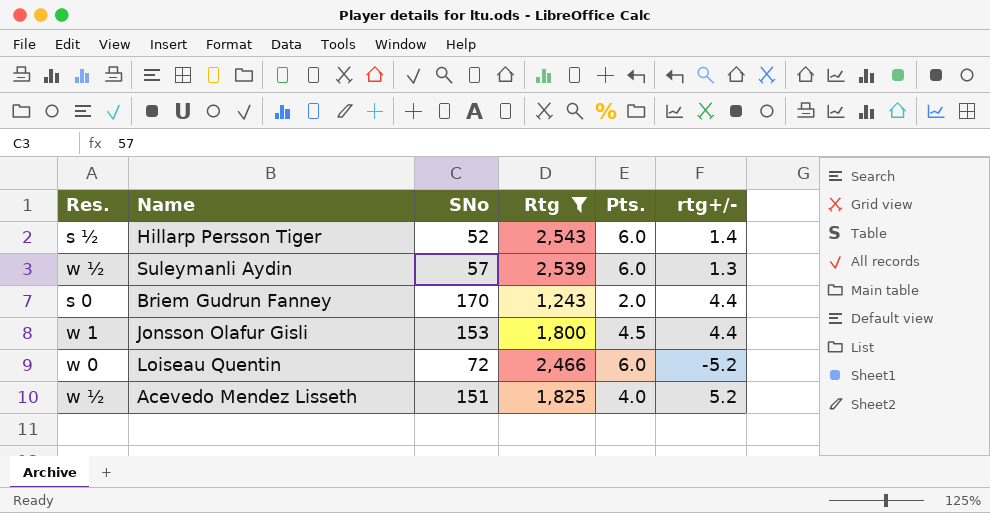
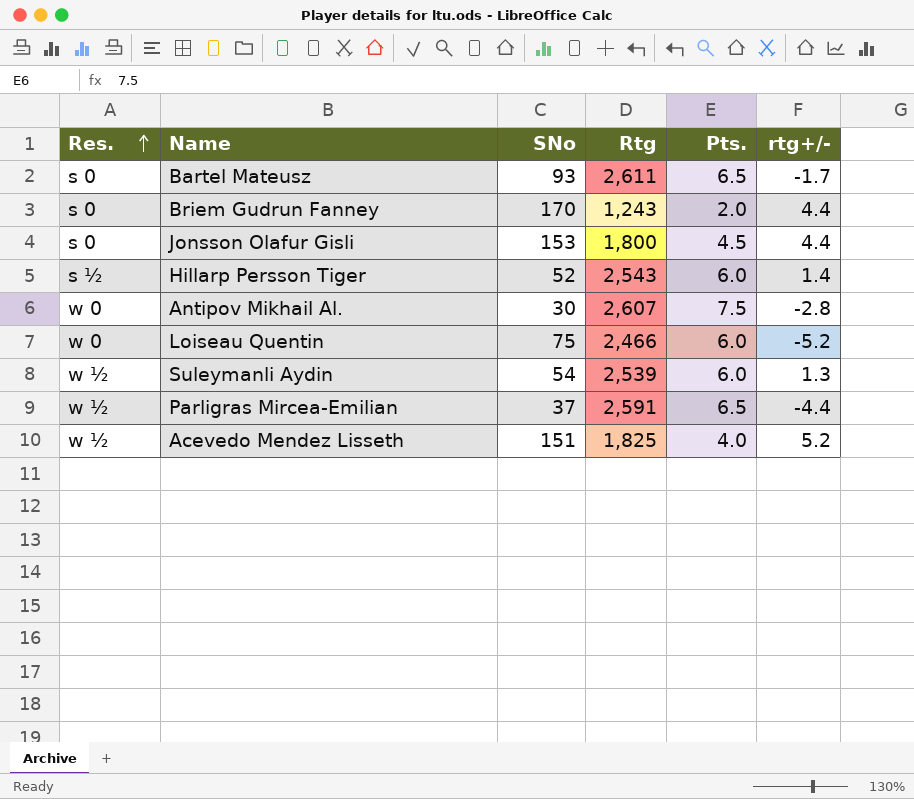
filter: Rtg <= 2,543 -> none
row order: none -> Res. ascending
Jonsson Olafur Gisli | Res.: w 1 -> s 0
Loiseau Quentin | SNo: 72 -> 75
Suleymanli Aydin | SNo: 57 -> 54

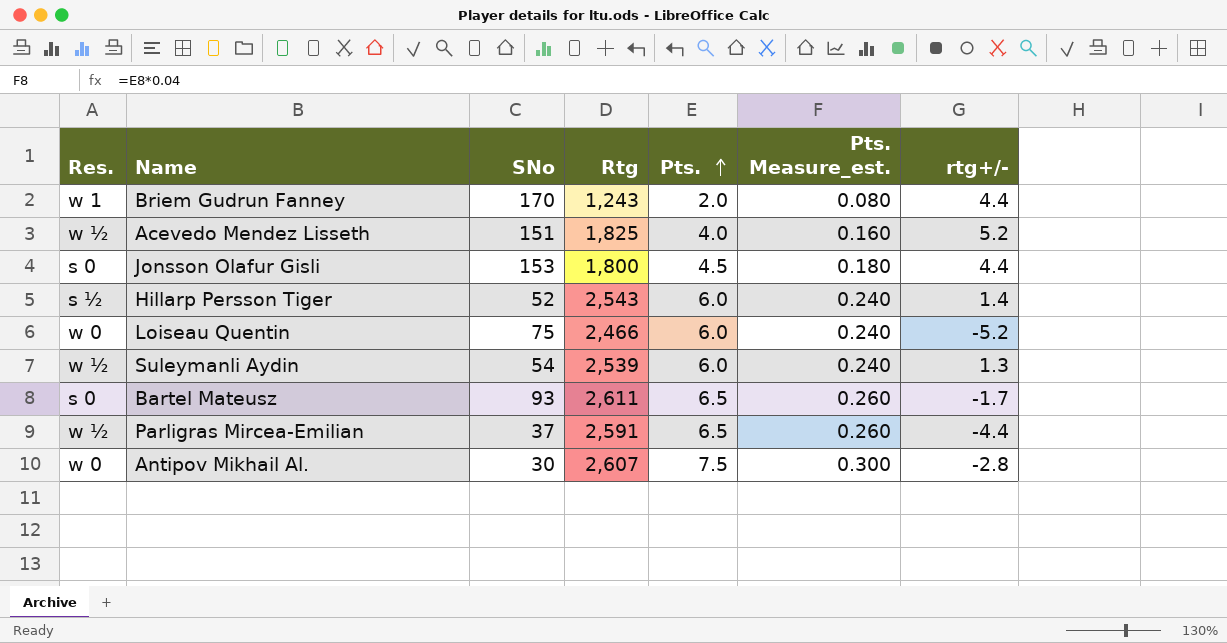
row order: Res. ascending -> Pts. ascending
column Pts. Measure_est. | formula: none -> [Pts.] * 0.04
Briem Gudrun Fanney | Res.: s 0 -> w 1

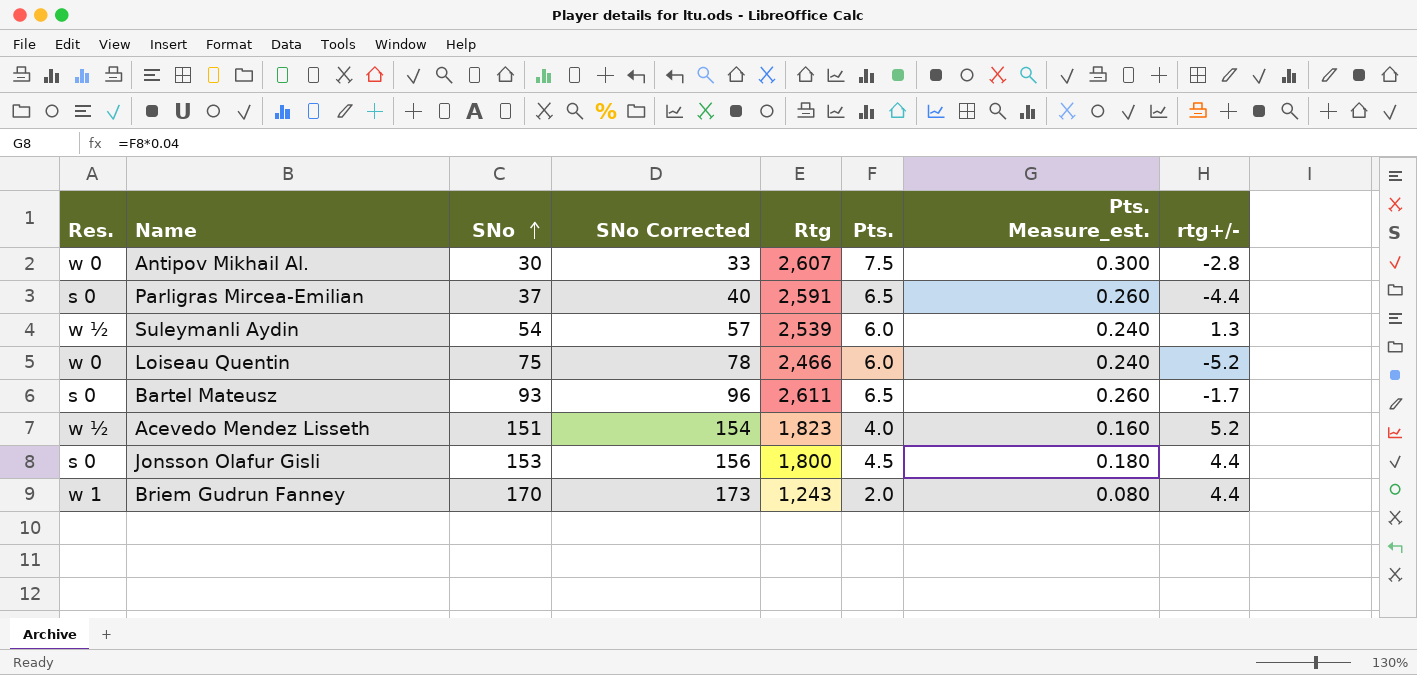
row order: Pts. ascending -> SNo ascending
column SNo Corrected | formula: none -> [SNo] + 3
row Hillarp Persson Tiger: s ½ | 52 | 2,543 | 6.0 | 0.240 | 1.4 -> none
Parligras Mircea-Emilian | Res.: w ½ -> s 0
Acevedo Mendez Lisseth | Rtg: 1,825 -> 1,823

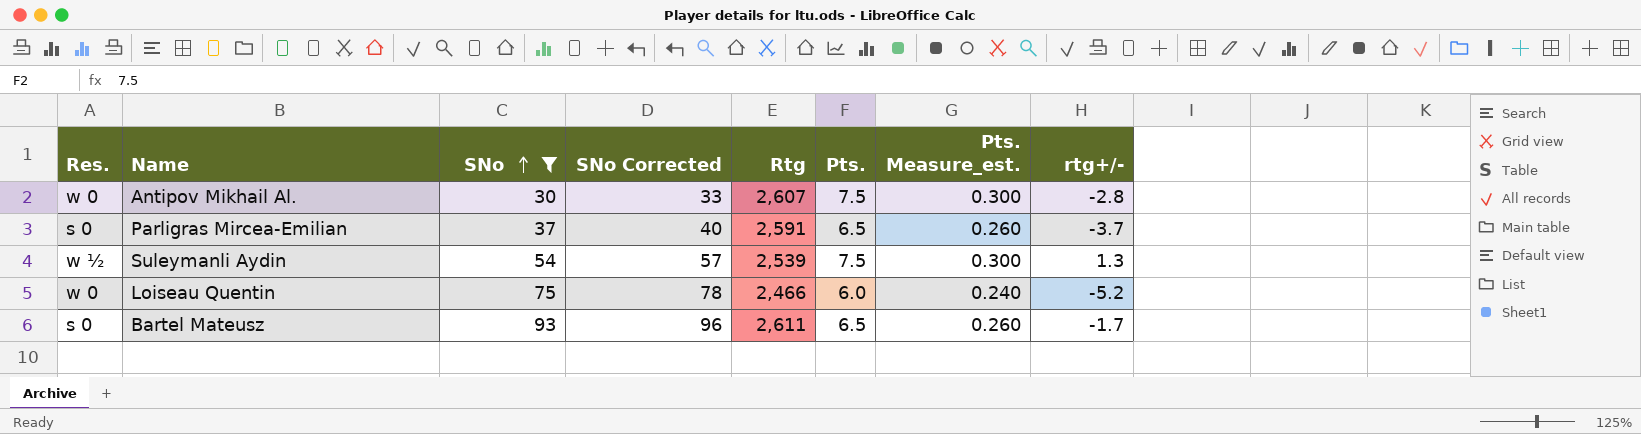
filter: none -> SNo <= 93
Parligras Mircea-Emilian | rtg+/-: -4.4 -> -3.7
Suleymanli Aydin | Pts.: 6.0 -> 7.5
Suleymanli Aydin | Pts. Measure_est.: 0.240 -> 0.300

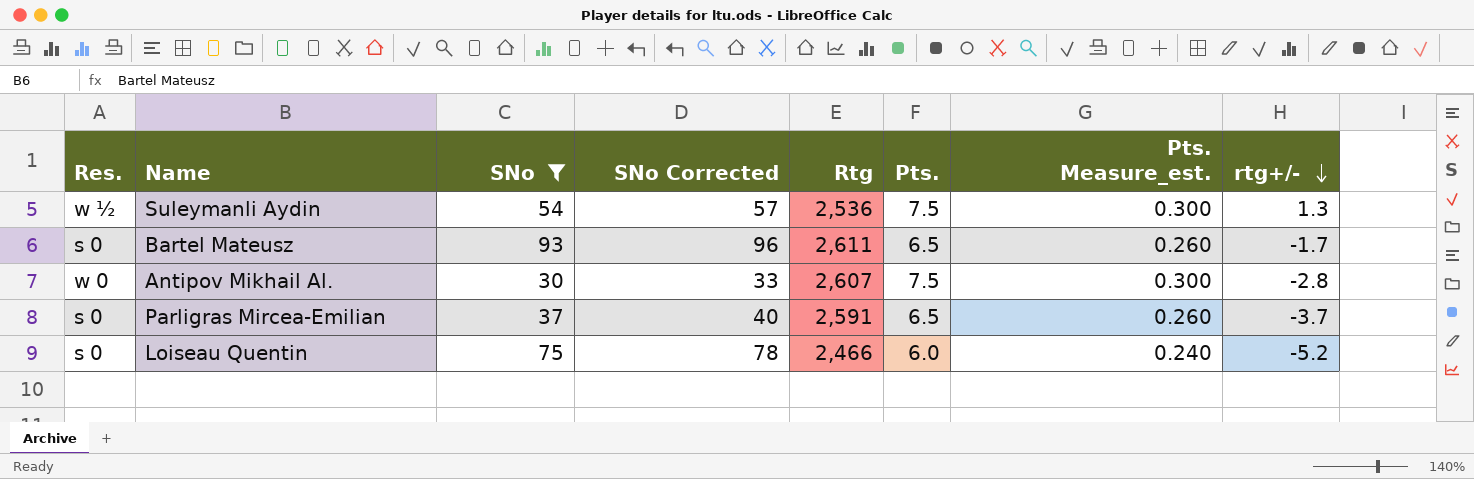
row order: SNo ascending -> rtg+/- descending
Suleymanli Aydin | Rtg: 2,539 -> 2,536
Loiseau Quentin | Res.: w 0 -> s 0

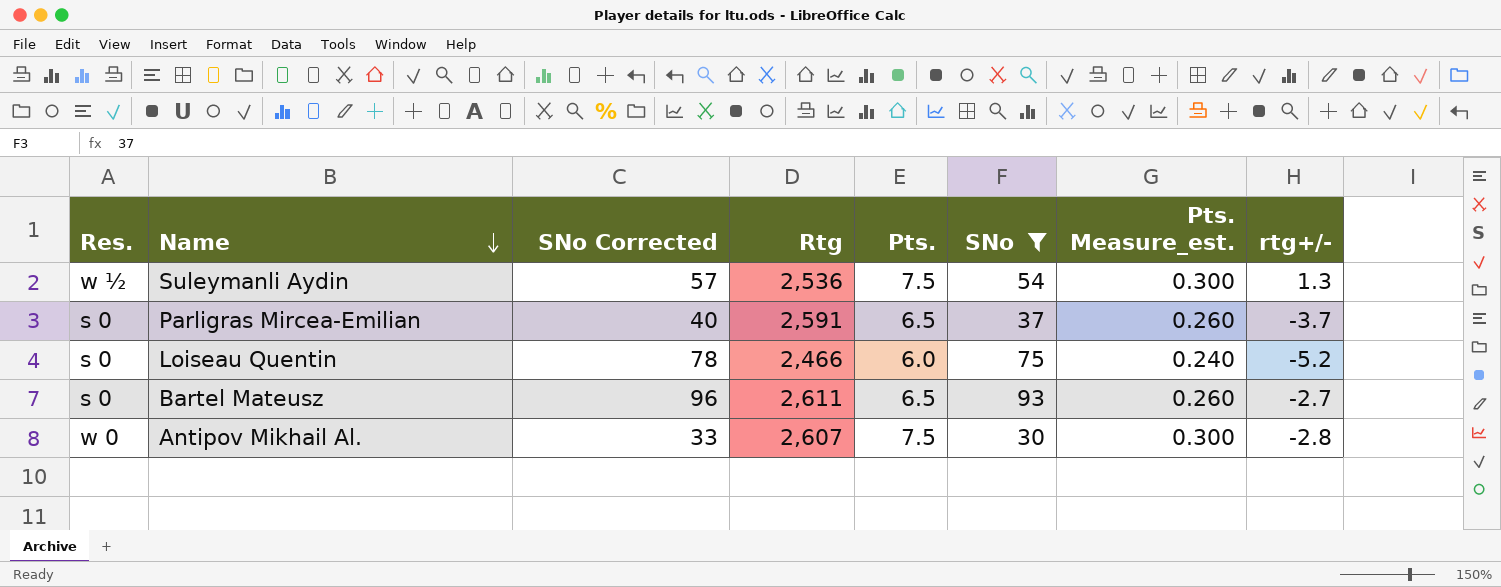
row order: rtg+/- descending -> Name descending
column SNo | position: 3 -> 6
Bartel Mateusz | rtg+/-: -1.7 -> -2.7

